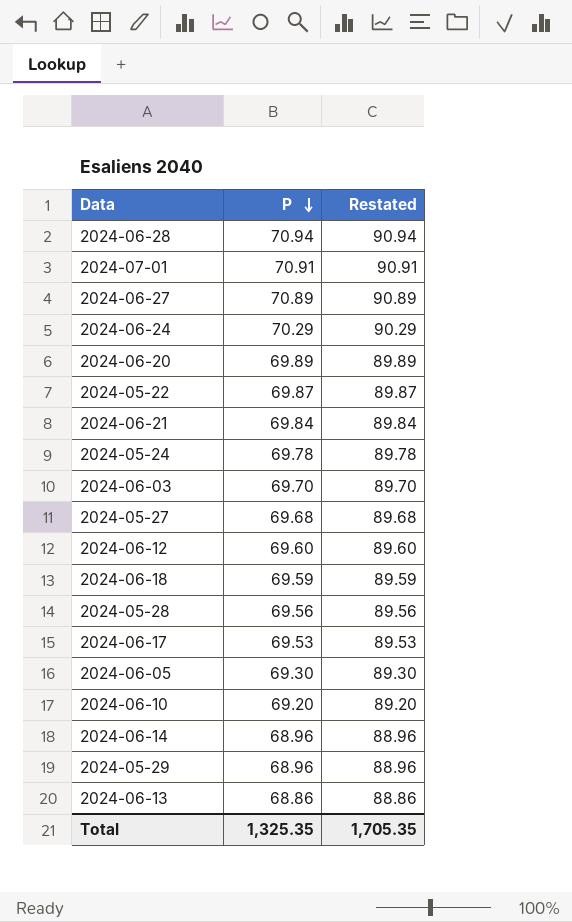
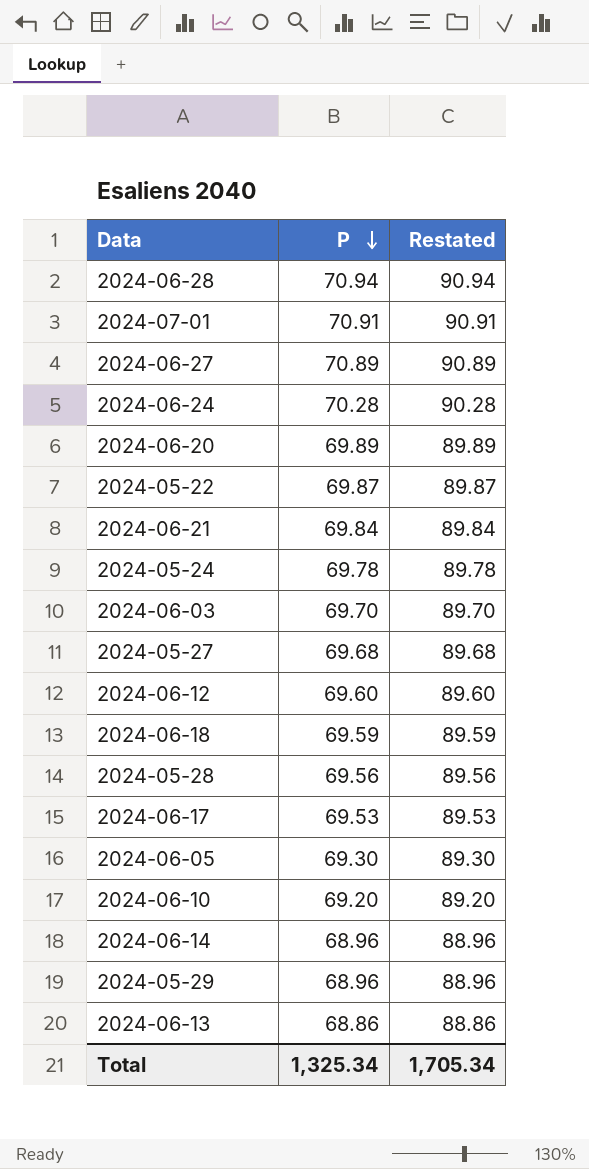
2024-06-24 | P: 70.29 -> 70.28
2024-06-24 | Restated: 90.29 -> 90.28
Total | P: 1,325.35 -> 1,325.34
Total | Restated: 1,705.35 -> 1,705.34

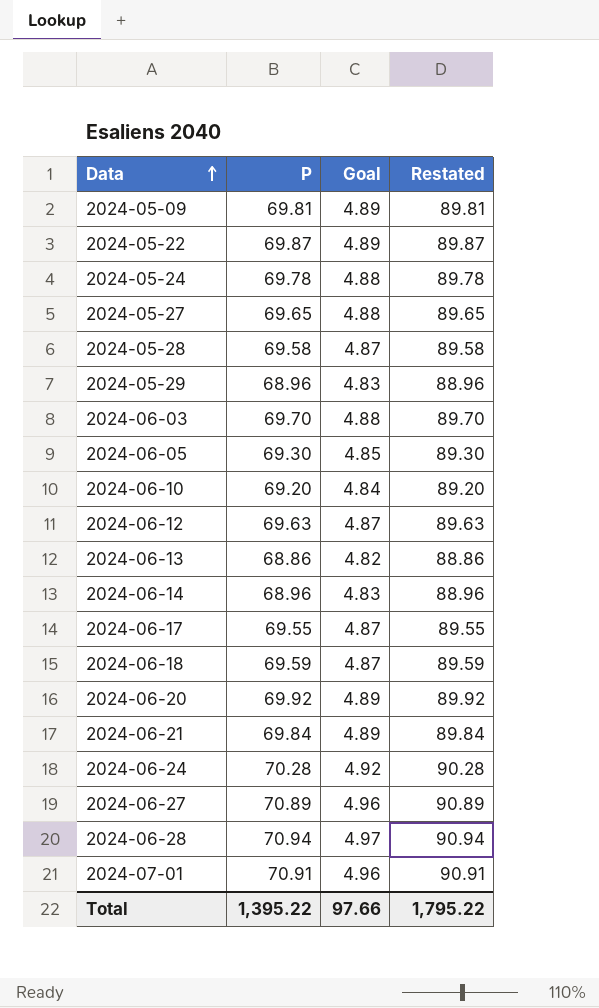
row order: P descending -> Data ascending
column Goal | formula: none -> [P] * 0.07
row 2024-05-09: none -> 69.81 | 4.89 | 89.81
2024-05-27 | P: 69.68 -> 69.65
2024-05-27 | Restated: 89.68 -> 89.65
2024-05-28 | P: 69.56 -> 69.58
2024-05-28 | Restated: 89.56 -> 89.58
2024-06-12 | P: 69.60 -> 69.63
2024-06-12 | Restated: 89.60 -> 89.63
2024-06-17 | P: 69.53 -> 69.55
2024-06-17 | Restated: 89.53 -> 89.55
2024-06-20 | P: 69.89 -> 69.92
2024-06-20 | Restated: 89.89 -> 89.92
Total | P: 1,325.34 -> 1,395.22
Total | Restated: 1,705.34 -> 1,795.22

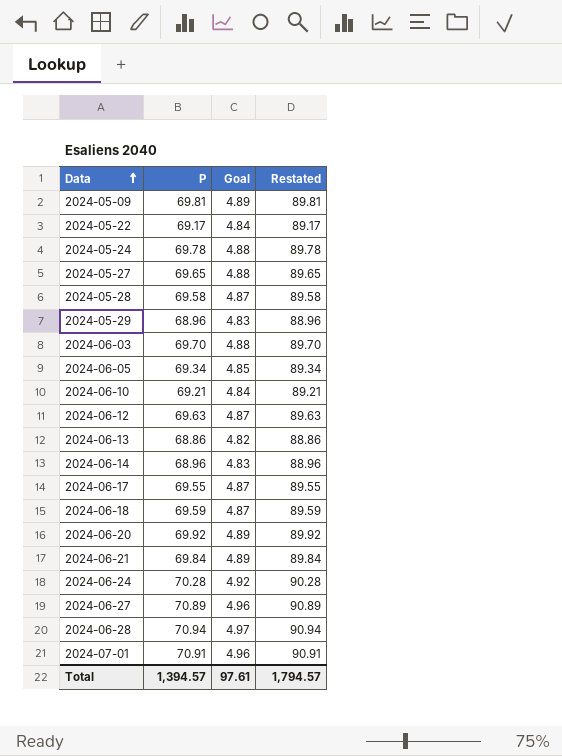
2024-05-22 | P: 69.87 -> 69.17
2024-05-22 | Goal: 4.89 -> 4.84
2024-05-22 | Restated: 89.87 -> 89.17
2024-06-05 | P: 69.30 -> 69.34
2024-06-05 | Restated: 89.30 -> 89.34
2024-06-10 | P: 69.20 -> 69.21
2024-06-10 | Restated: 89.20 -> 89.21
Total | P: 1,395.22 -> 1,394.57
Total | Goal: 97.66 -> 97.61
Total | Restated: 1,795.22 -> 1,794.57

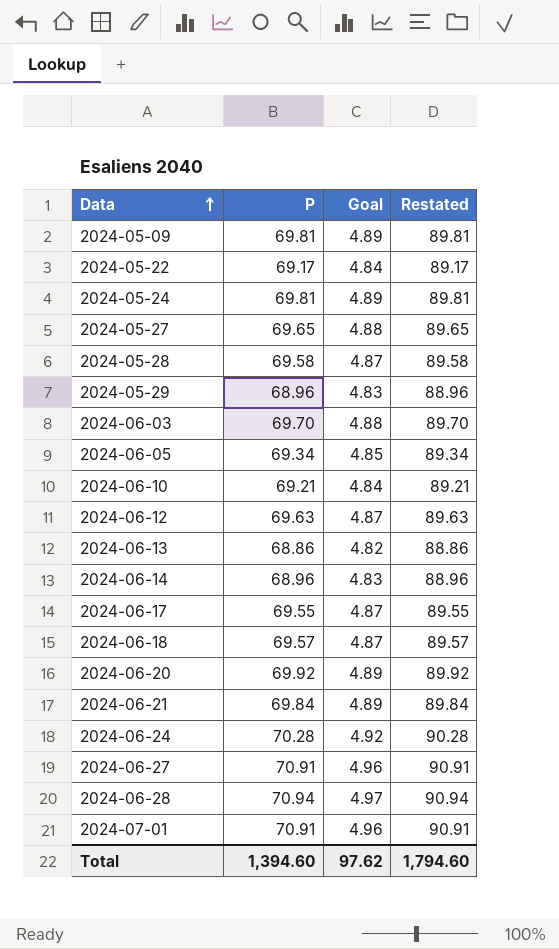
2024-05-24 | P: 69.78 -> 69.81
2024-05-24 | Goal: 4.88 -> 4.89
2024-05-24 | Restated: 89.78 -> 89.81
2024-06-18 | P: 69.59 -> 69.57
2024-06-18 | Restated: 89.59 -> 89.57
2024-06-27 | P: 70.89 -> 70.91
2024-06-27 | Restated: 90.89 -> 90.91
Total | P: 1,394.57 -> 1,394.60
Total | Goal: 97.61 -> 97.62
Total | Restated: 1,794.57 -> 1,794.60

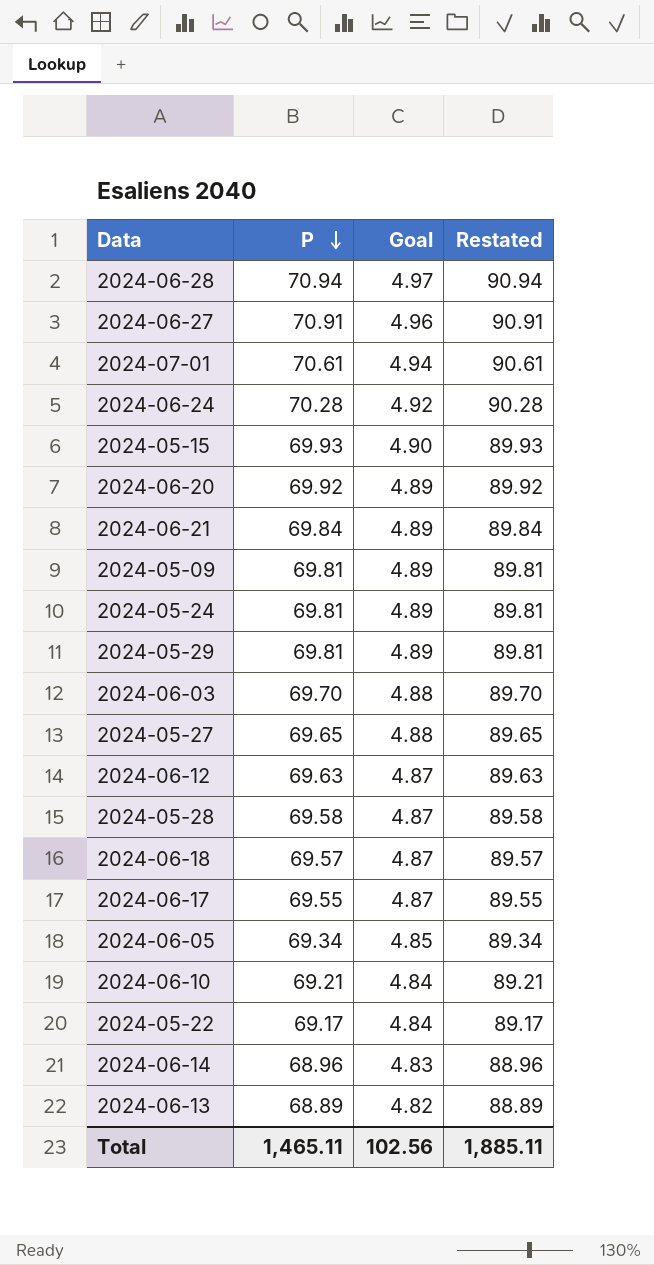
row order: Data ascending -> P descending
2024-07-01 | P: 70.91 -> 70.61
2024-07-01 | Goal: 4.96 -> 4.94
2024-07-01 | Restated: 90.91 -> 90.61
row 2024-05-15: none -> 69.93 | 4.90 | 89.93
2024-05-29 | P: 68.96 -> 69.81
2024-05-29 | Goal: 4.83 -> 4.89
2024-05-29 | Restated: 88.96 -> 89.81
2024-06-13 | P: 68.86 -> 68.89
2024-06-13 | Restated: 88.86 -> 88.89
Total | P: 1,394.60 -> 1,465.11
Total | Goal: 97.62 -> 102.56
Total | Restated: 1,794.60 -> 1,885.11

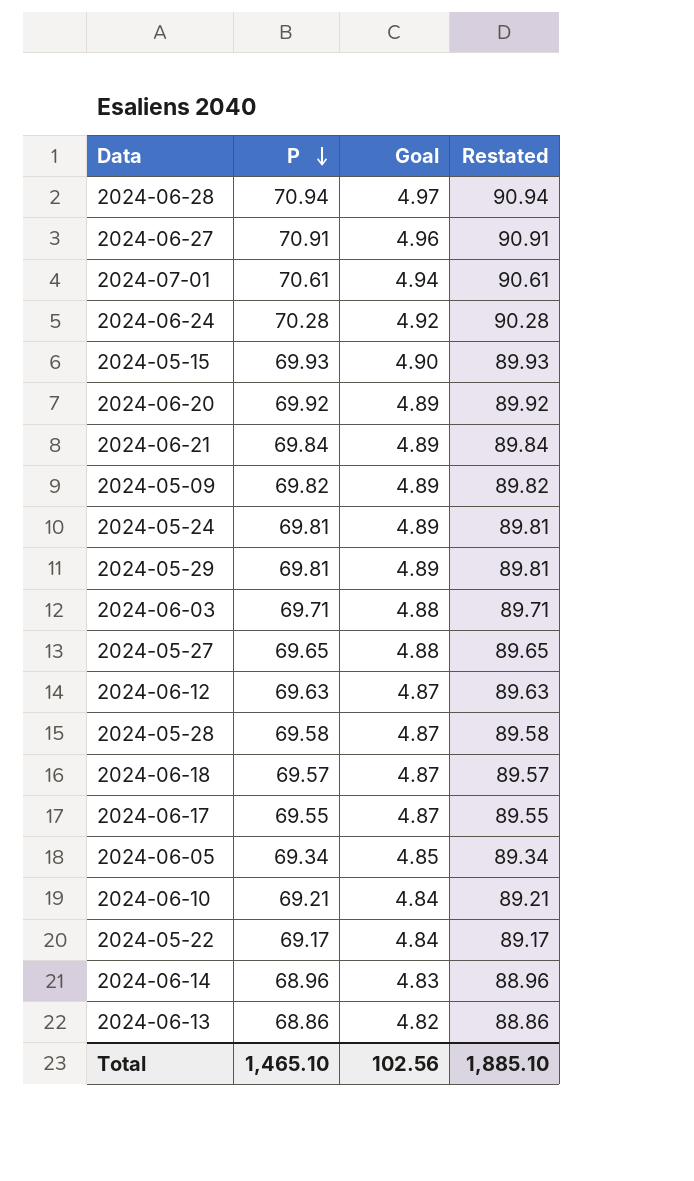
2024-05-09 | P: 69.81 -> 69.82
2024-05-09 | Restated: 89.81 -> 89.82
2024-06-03 | P: 69.70 -> 69.71
2024-06-03 | Restated: 89.70 -> 89.71
2024-06-13 | P: 68.89 -> 68.86
2024-06-13 | Restated: 88.89 -> 88.86
Total | P: 1,465.11 -> 1,465.10
Total | Restated: 1,885.11 -> 1,885.10

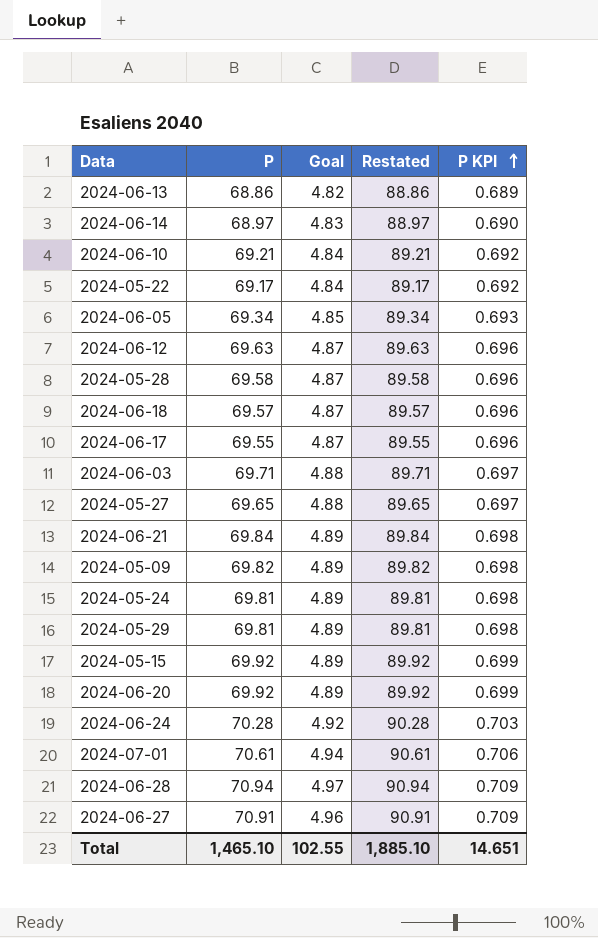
row order: P descending -> P KPI ascending
column P KPI | formula: none -> [P] * 0.01
2024-06-14 | P: 68.96 -> 68.97
2024-06-14 | Restated: 88.96 -> 88.97
2024-05-15 | P: 69.93 -> 69.92
2024-05-15 | Goal: 4.90 -> 4.89
2024-05-15 | Restated: 89.93 -> 89.92
Total | Goal: 102.56 -> 102.55

